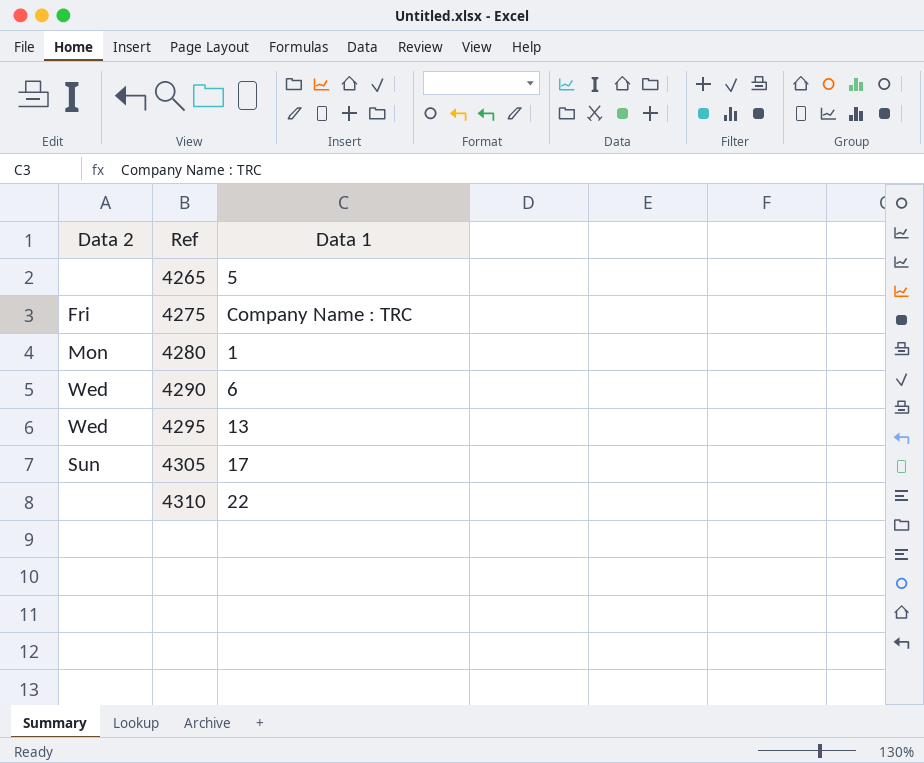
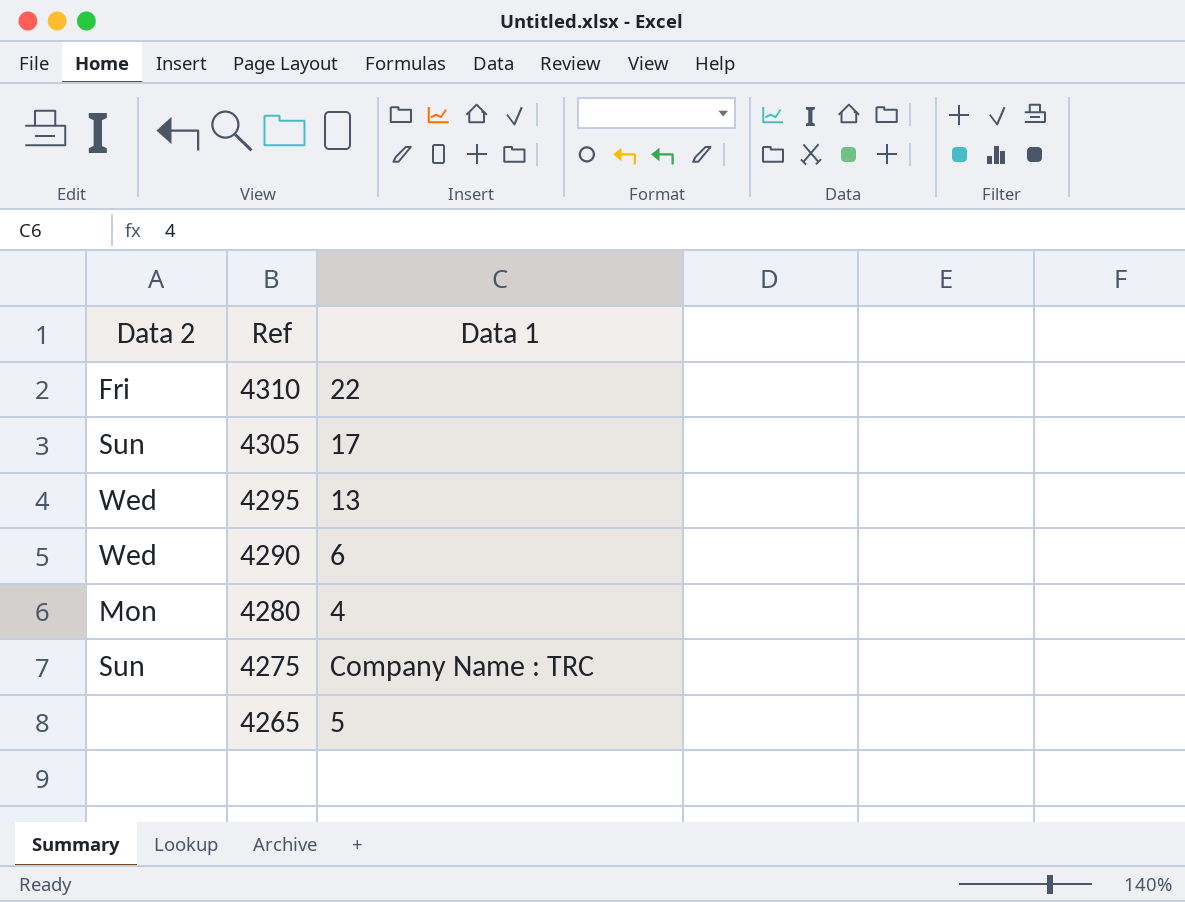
row order: Ref ascending -> Ref descending
4310 | Data 2: none -> Fri
4280 | Data 1: 1 -> 4
4275 | Data 2: Fri -> Sun

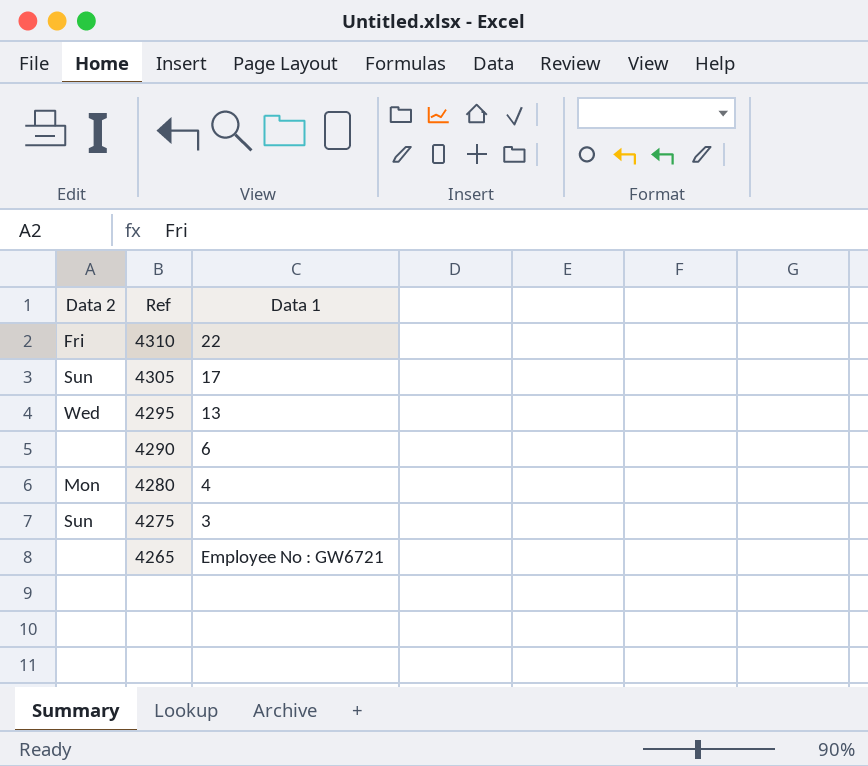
4290 | Data 2: Wed -> none
4275 | Data 1: Company Name : TRC -> 3
4265 | Data 1: 5 -> Employee No : GW6721

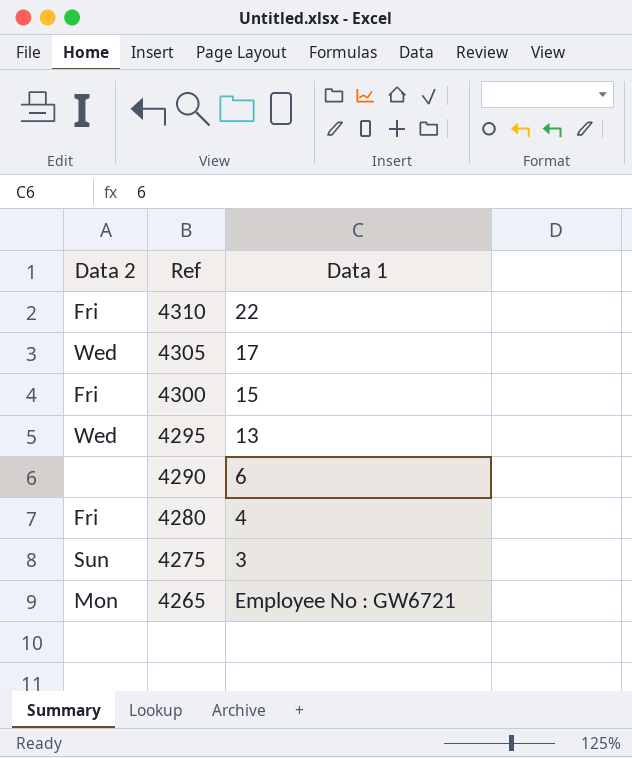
4305 | Data 2: Sun -> Wed
row 4300: none -> Fri | 15
4280 | Data 2: Mon -> Fri
4265 | Data 2: none -> Mon

